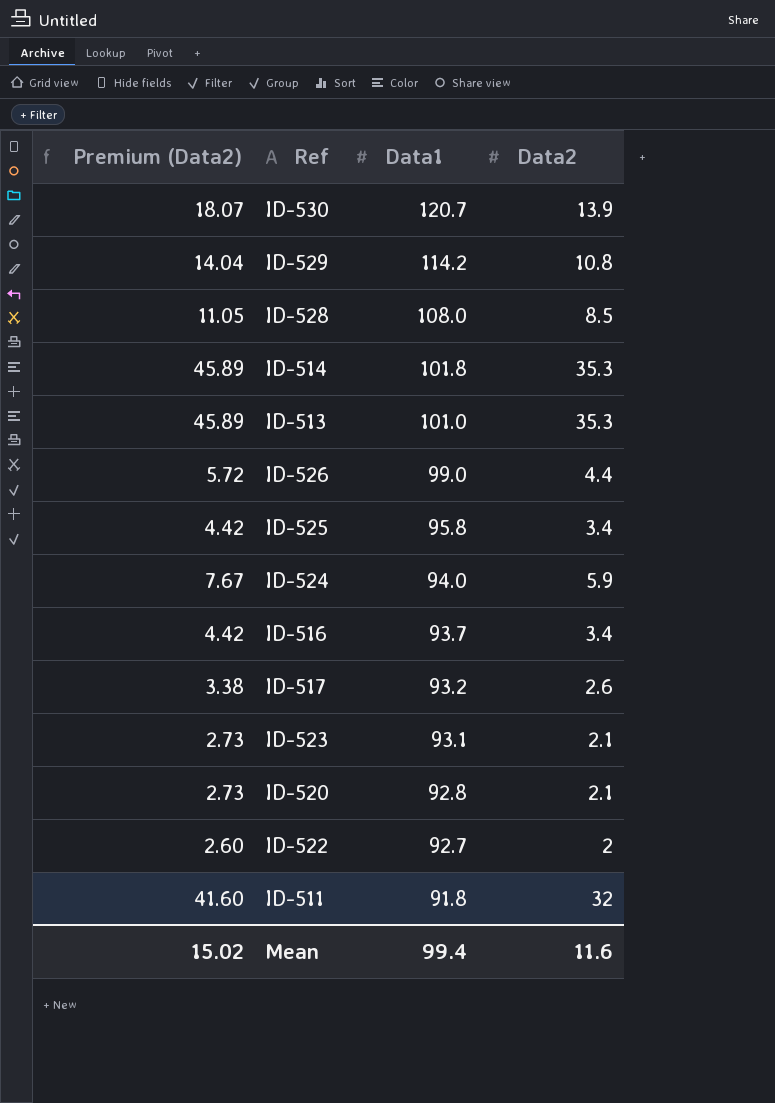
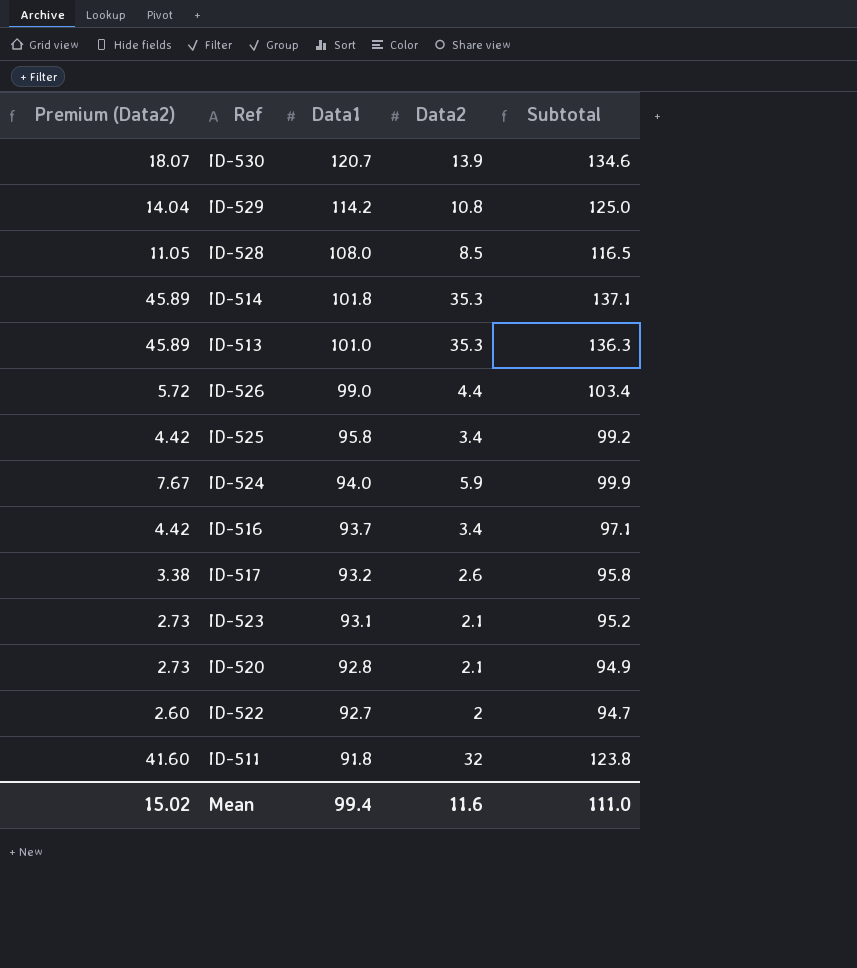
column Subtotal | formula: none -> [Data1] + [Data2]

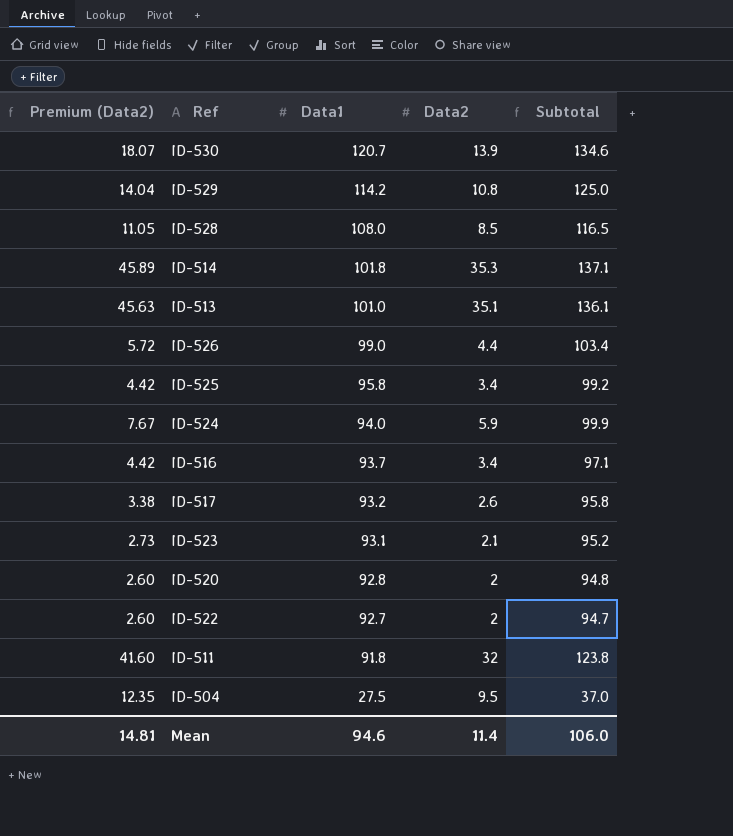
ID-513 | Premium (Data2): 45.89 -> 45.63
ID-513 | Data2: 35.3 -> 35.1
ID-513 | Subtotal: 136.3 -> 136.1
ID-520 | Premium (Data2): 2.73 -> 2.60
ID-520 | Data2: 2.1 -> 2
ID-520 | Subtotal: 94.9 -> 94.8
row ID-504: none -> 12.35 | 27.5 | 9.5 | 37.0
Mean | Premium (Data2): 15.02 -> 14.81
Mean | Data1: 99.4 -> 94.6
Mean | Data2: 11.6 -> 11.4
Mean | Subtotal: 111.0 -> 106.0

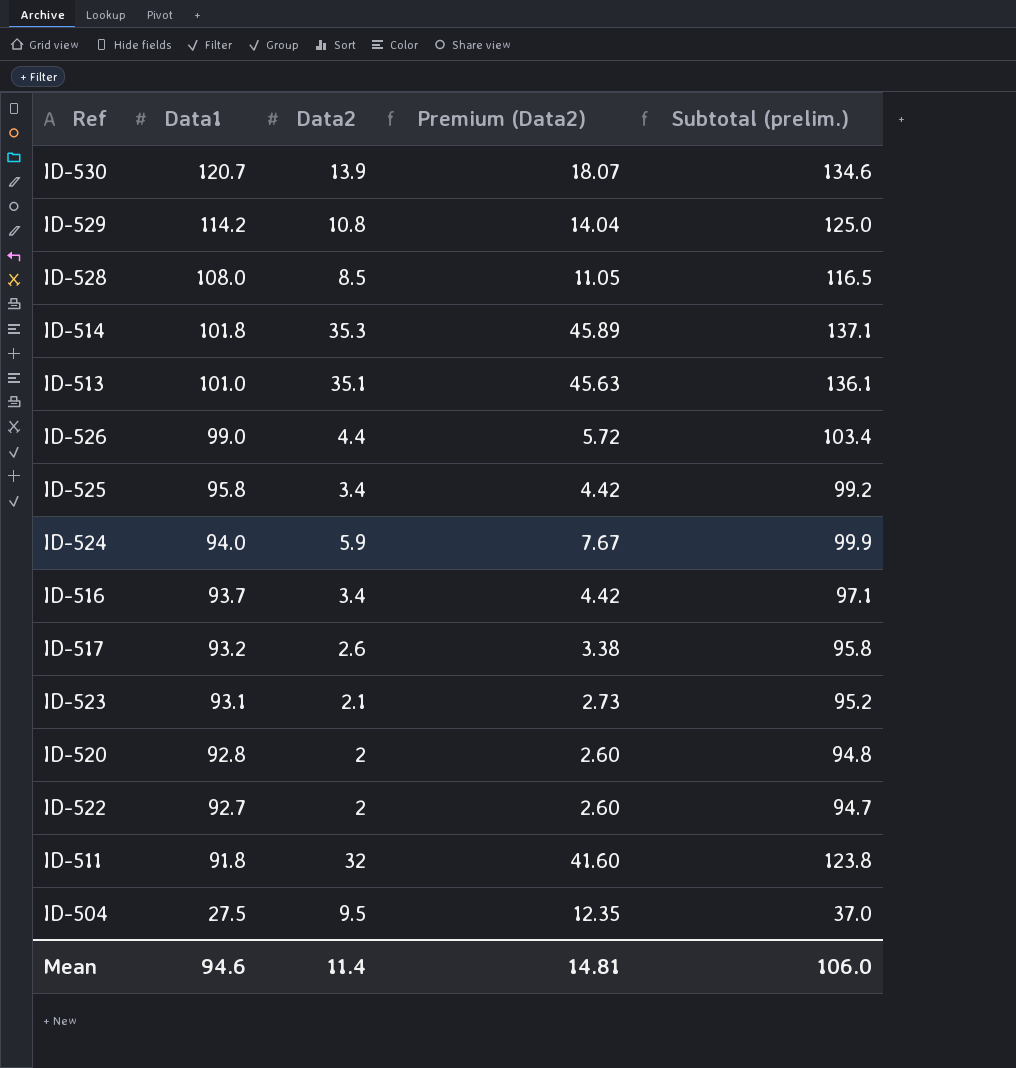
column Premium (Data2) | position: 1 -> 4
column name: Subtotal -> Subtotal (prelim.)

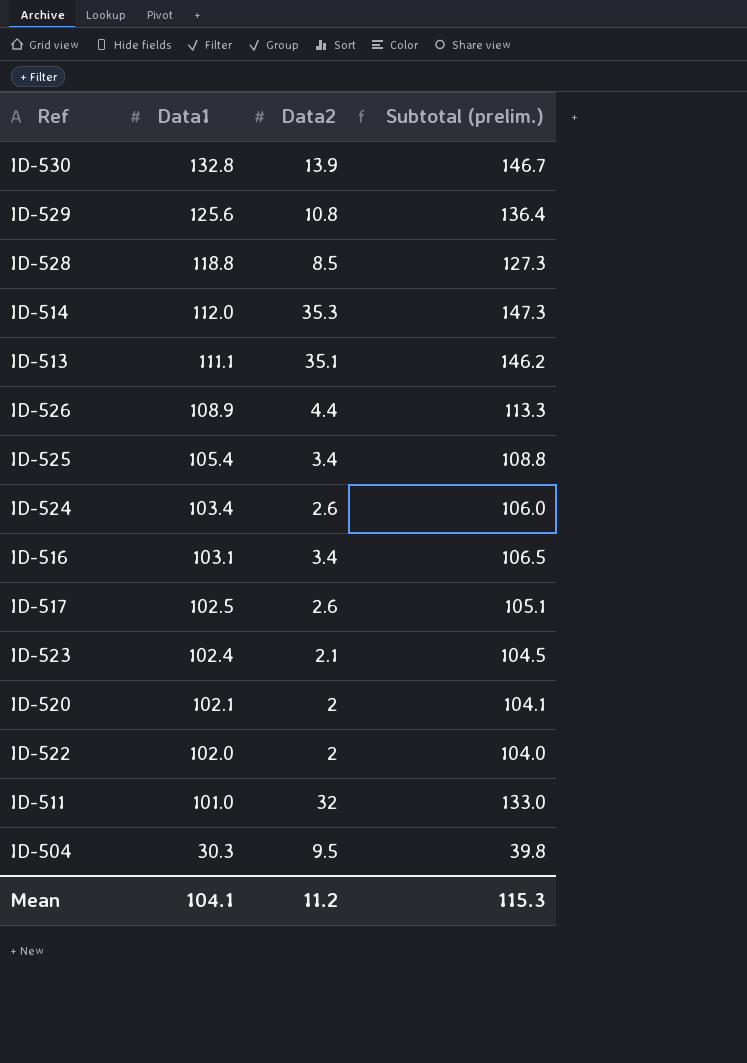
column Premium (Data2) | formula: [Data2] * 1.3 -> none
ID-530 | Data1: 120.7 -> 132.8
ID-530 | Subtotal (prelim.): 134.6 -> 146.7
ID-529 | Data1: 114.2 -> 125.6
ID-529 | Subtotal (prelim.): 125.0 -> 136.4
ID-528 | Data1: 108.0 -> 118.8
ID-528 | Subtotal (prelim.): 116.5 -> 127.3
ID-514 | Data1: 101.8 -> 112.0
ID-514 | Subtotal (prelim.): 137.1 -> 147.3
ID-513 | Data1: 101.0 -> 111.1
ID-513 | Subtotal (prelim.): 136.1 -> 146.2
ID-526 | Data1: 99.0 -> 108.9
ID-526 | Subtotal (prelim.): 103.4 -> 113.3
ID-525 | Data1: 95.8 -> 105.4
ID-525 | Subtotal (prelim.): 99.2 -> 108.8
ID-524 | Data1: 94.0 -> 103.4
ID-524 | Data2: 5.9 -> 2.6
ID-524 | Subtotal (prelim.): 99.9 -> 106.0
ID-516 | Data1: 93.7 -> 103.1
ID-516 | Subtotal (prelim.): 97.1 -> 106.5
ID-517 | Data1: 93.2 -> 102.5
ID-517 | Subtotal (prelim.): 95.8 -> 105.1
ID-523 | Data1: 93.1 -> 102.4
ID-523 | Subtotal (prelim.): 95.2 -> 104.5
ID-520 | Data1: 92.8 -> 102.1
ID-520 | Subtotal (prelim.): 94.8 -> 104.1
ID-522 | Data1: 92.7 -> 102.0
ID-522 | Subtotal (prelim.): 94.7 -> 104.0
ID-511 | Data1: 91.8 -> 101.0
ID-511 | Subtotal (prelim.): 123.8 -> 133.0
ID-504 | Data1: 27.5 -> 30.3
ID-504 | Subtotal (prelim.): 37.0 -> 39.8
Mean | Data1: 94.6 -> 104.1
Mean | Data2: 11.4 -> 11.2
Mean | Subtotal (prelim.): 106.0 -> 115.3

